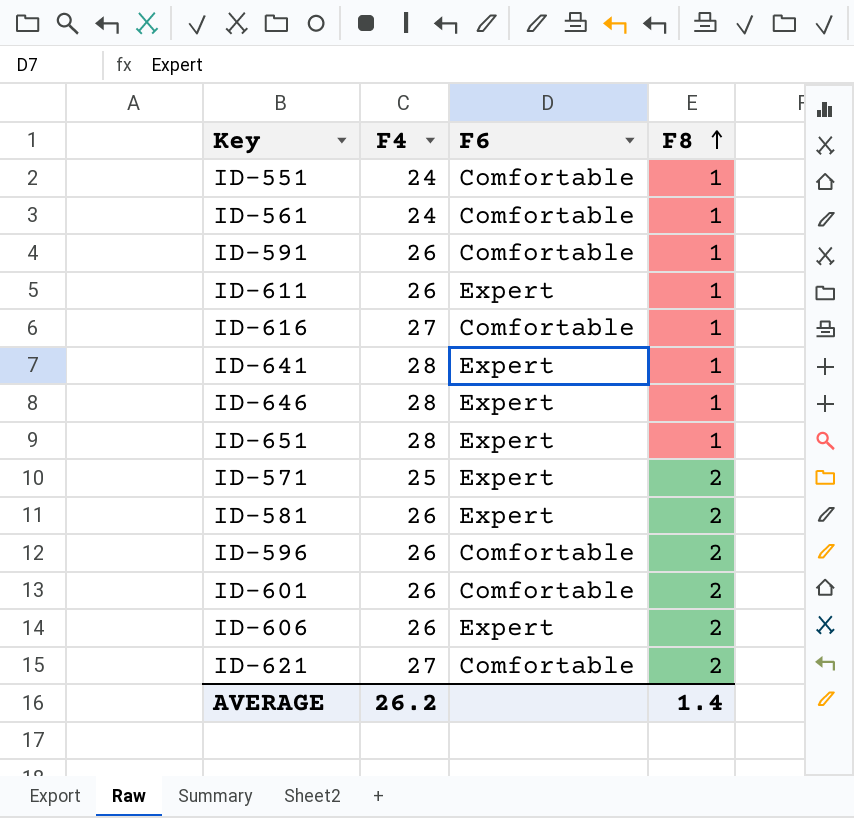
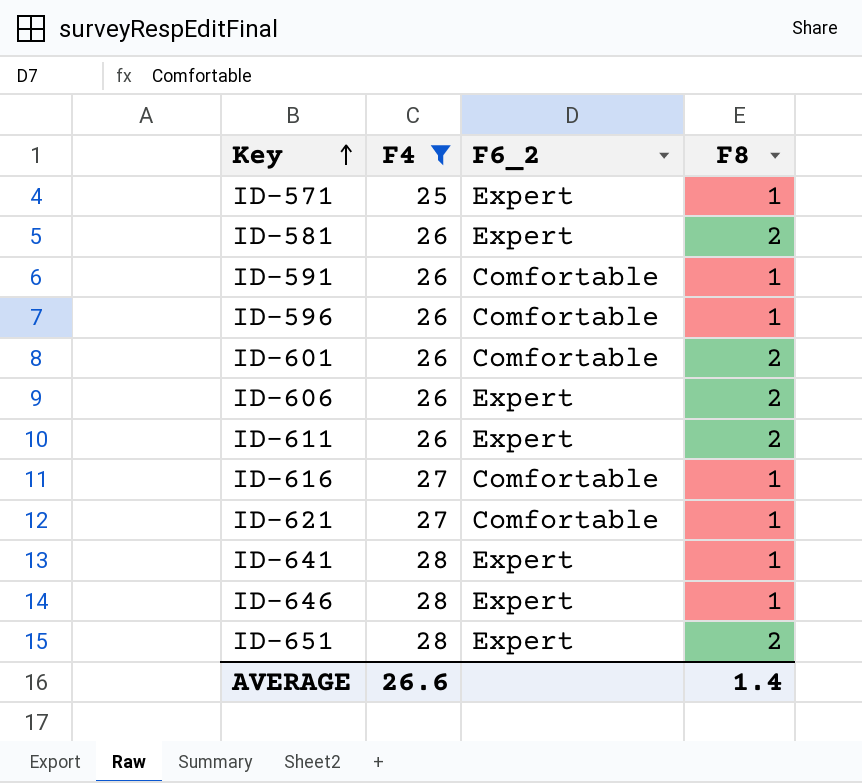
filter: none -> F4 != 24
row order: F8 ascending -> Key ascending
column name: F6 -> F6_2
ID-571 | F8: 2 -> 1
ID-596 | F8: 2 -> 1
ID-611 | F8: 1 -> 2
ID-621 | F8: 2 -> 1
ID-651 | F8: 1 -> 2
AVERAGE | F4: 26.2 -> 26.6

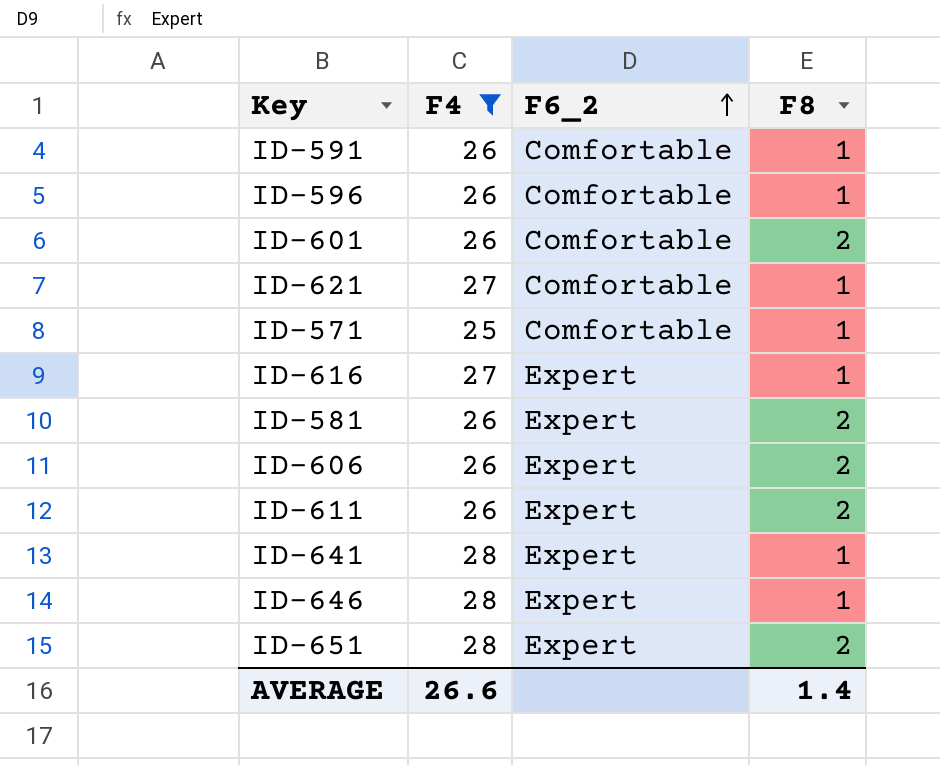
row order: Key ascending -> F6_2 ascending
ID-571 | F6_2: Expert -> Comfortable
ID-616 | F6_2: Comfortable -> Expert

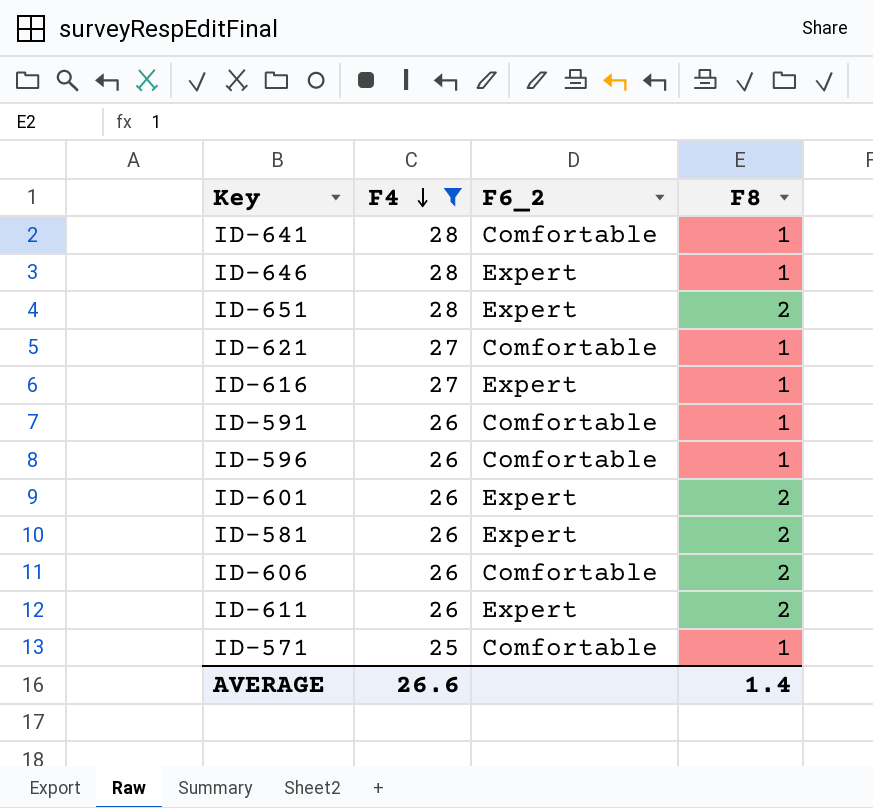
row order: F6_2 ascending -> F4 descending
ID-641 | F6_2: Expert -> Comfortable
ID-601 | F6_2: Comfortable -> Expert
ID-606 | F6_2: Expert -> Comfortable

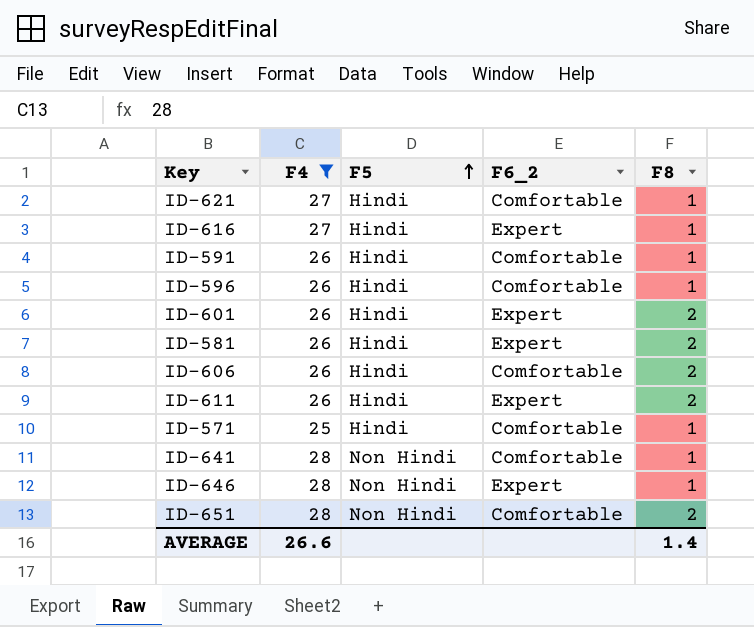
row order: F4 descending -> F5 ascending
column F5 | position: none -> 3
ID-651 | F6_2: Expert -> Comfortable

